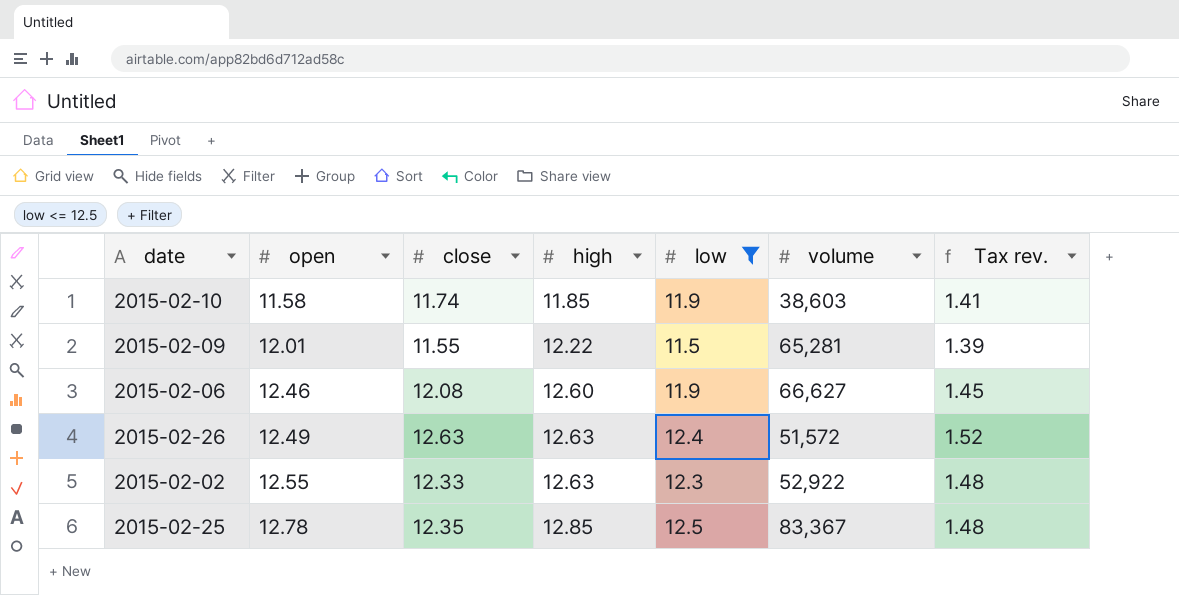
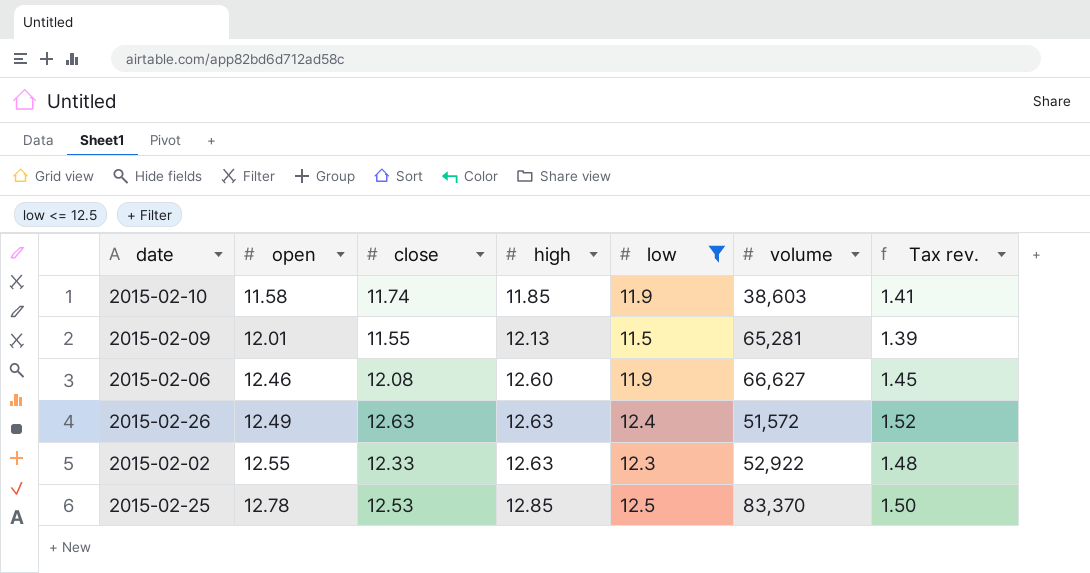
2015-02-09 | high: 12.22 -> 12.13
2015-02-25 | close: 12.35 -> 12.53
2015-02-25 | volume: 83,367 -> 83,370
2015-02-25 | Tax rev.: 1.48 -> 1.50

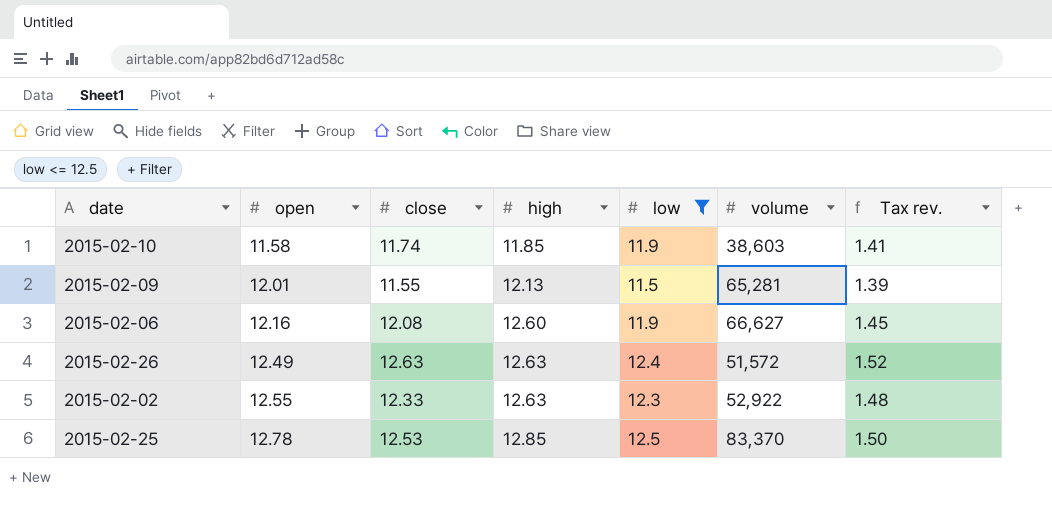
2015-02-06 | open: 12.46 -> 12.16

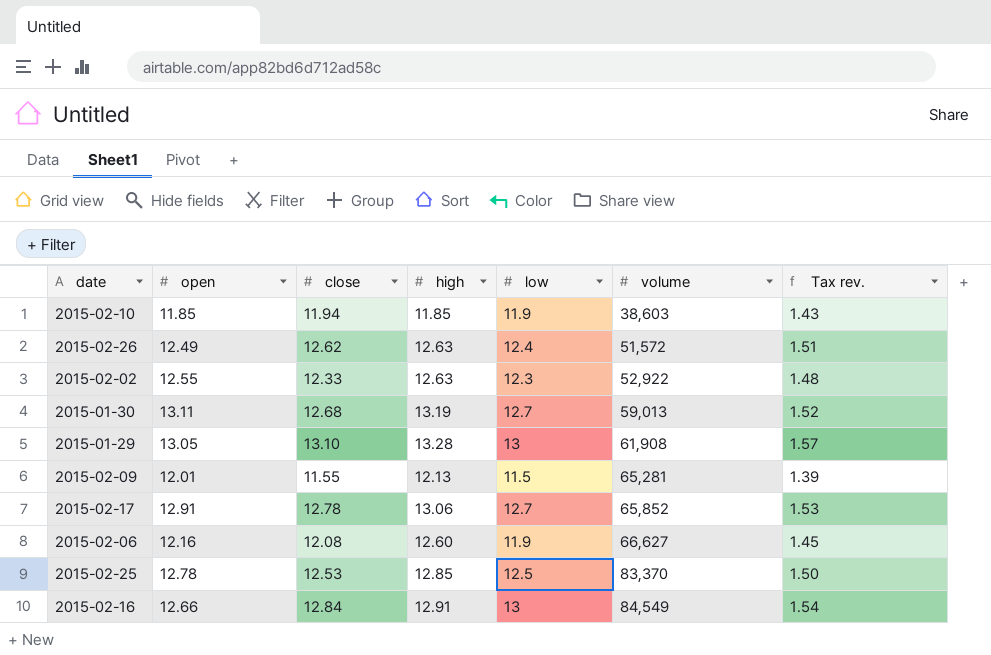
filter: low <= 12.5 -> none
row order: open ascending -> volume ascending
2015-02-10 | open: 11.58 -> 11.85
2015-02-10 | close: 11.74 -> 11.94
2015-02-10 | Tax rev.: 1.41 -> 1.43
2015-02-26 | close: 12.63 -> 12.62
2015-02-26 | Tax rev.: 1.52 -> 1.51

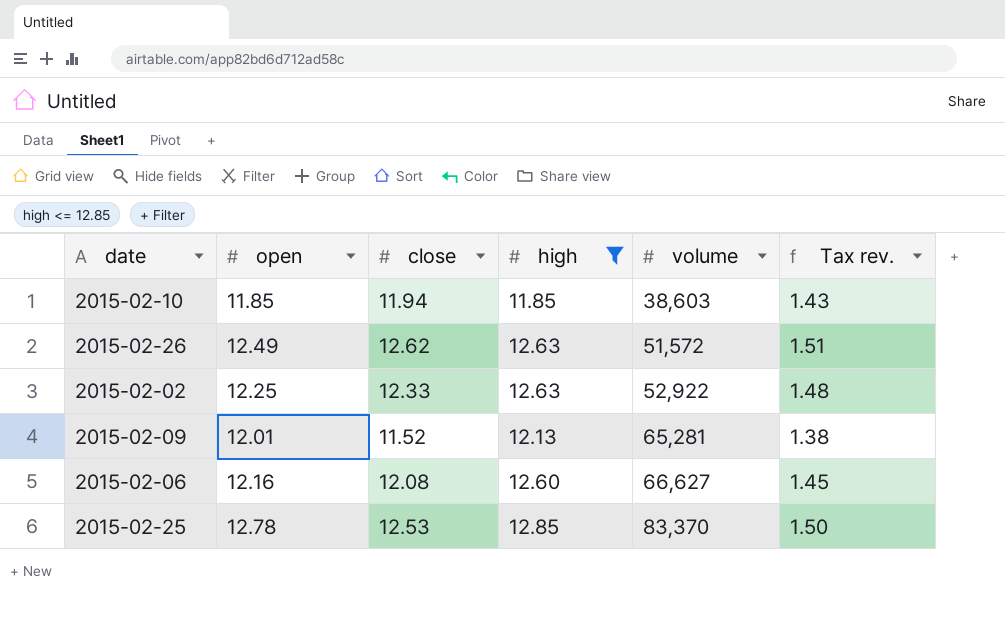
filter: none -> high <= 12.85
column low | position: 5 -> none
2015-02-02 | open: 12.55 -> 12.25
2015-02-09 | close: 11.55 -> 11.52
2015-02-09 | Tax rev.: 1.39 -> 1.38

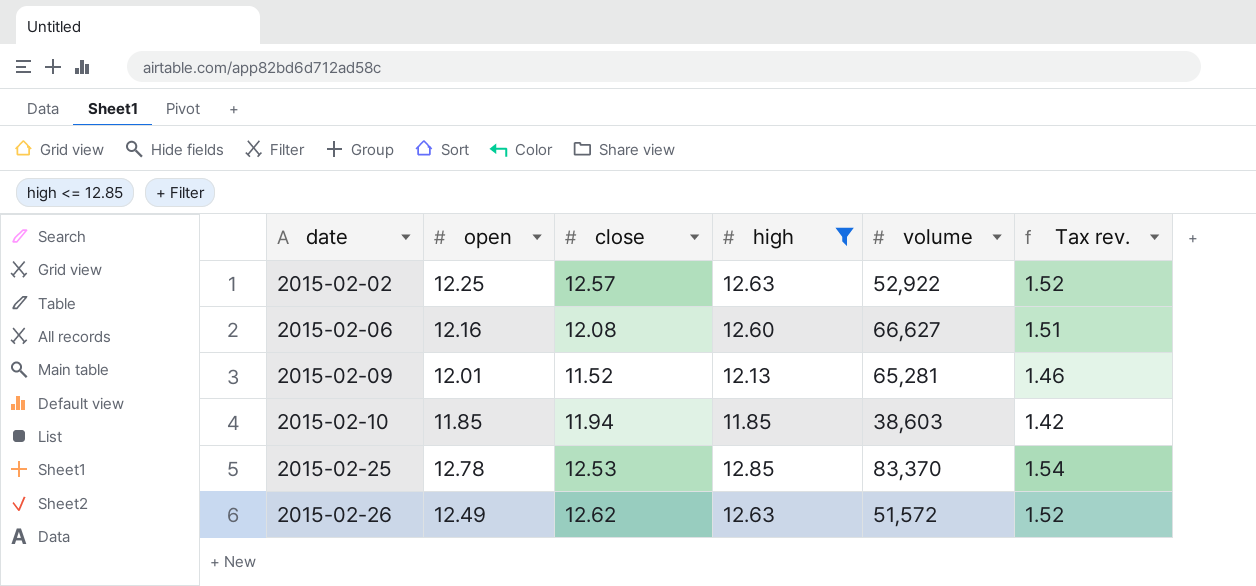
row order: volume ascending -> date ascending
column Tax rev. | formula: [close] * 0.12 -> [high] * 0.12
2015-02-02 | close: 12.33 -> 12.57

